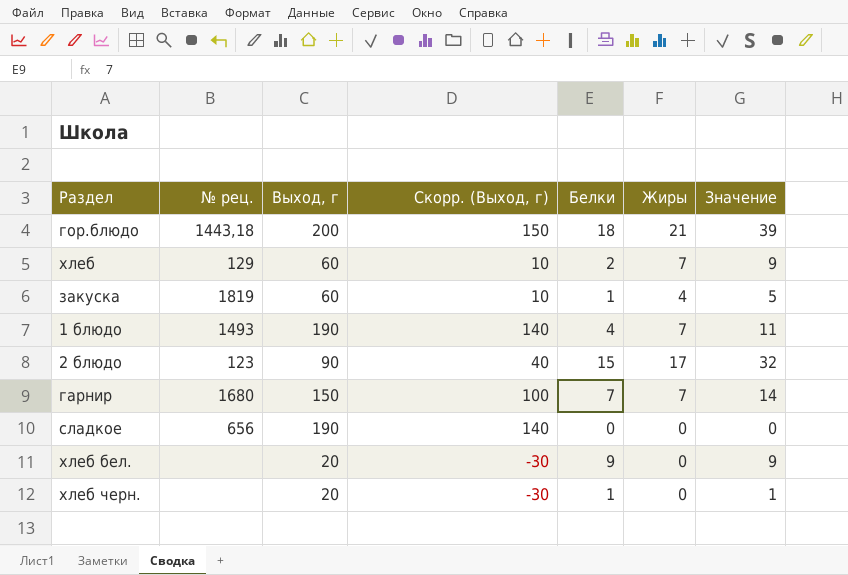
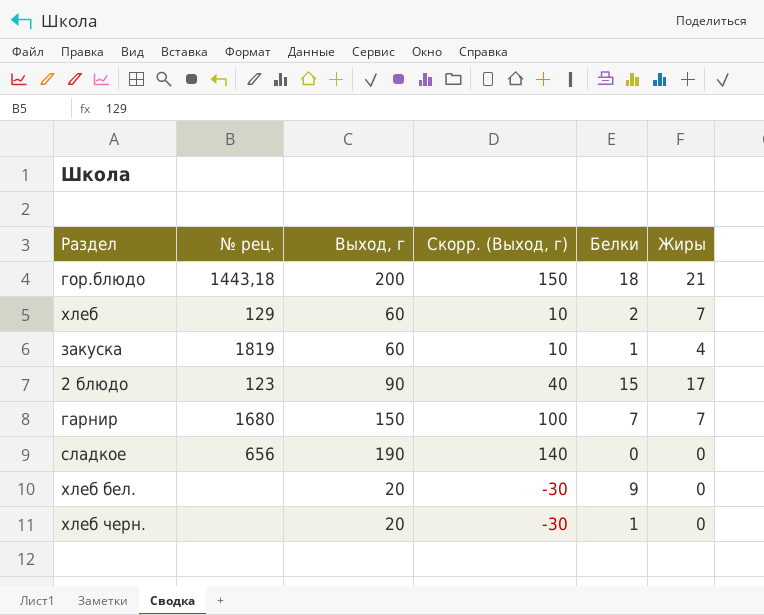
column Значение | formula: [Белки] + [Жиры] -> none
row 1 блюдо: 1493 | 190 | 140 | 4 | 7 | 11 -> none

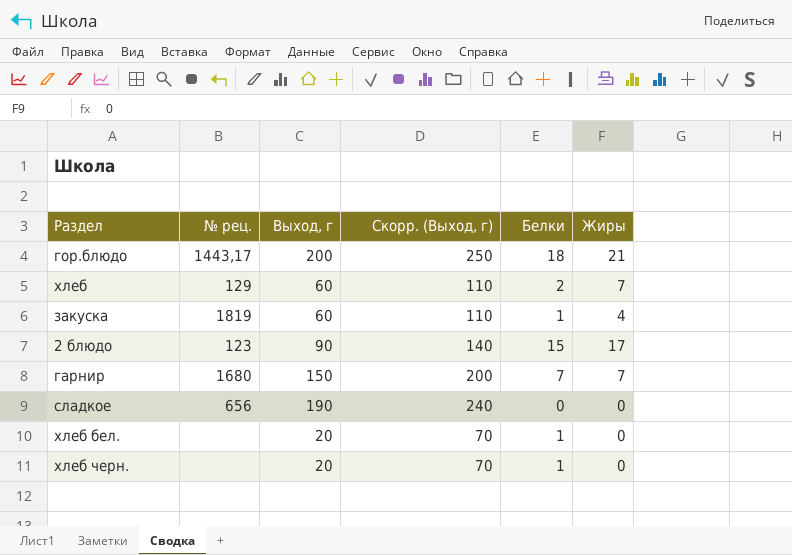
column Скорр. (Выход, г) | formula: [Выход, г] - 50 -> [Выход, г] + 50
гор.блюдо | № рец.: 1443,18 -> 1443,17
хлеб бел. | Белки: 9 -> 1

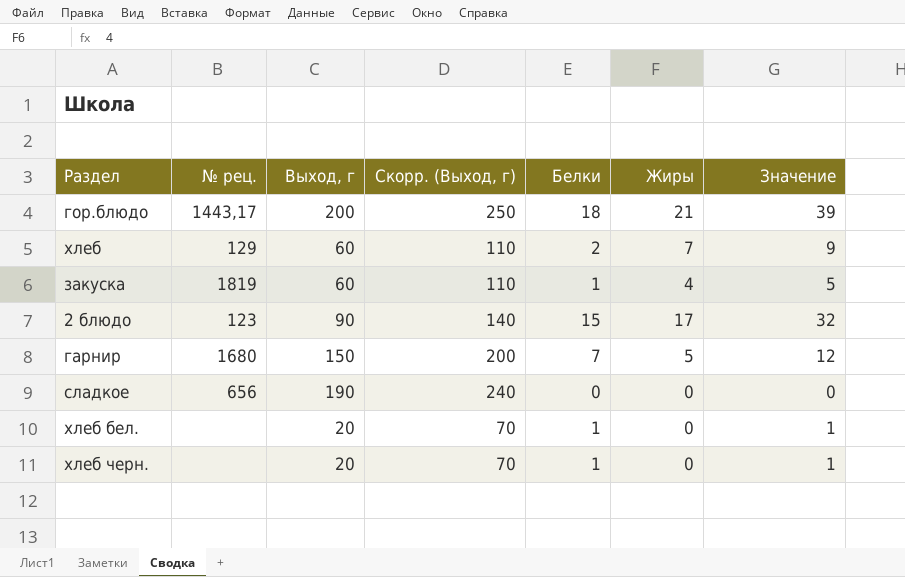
column Значение | formula: none -> [Белки] + [Жиры]
гарнир | Жиры: 7 -> 5

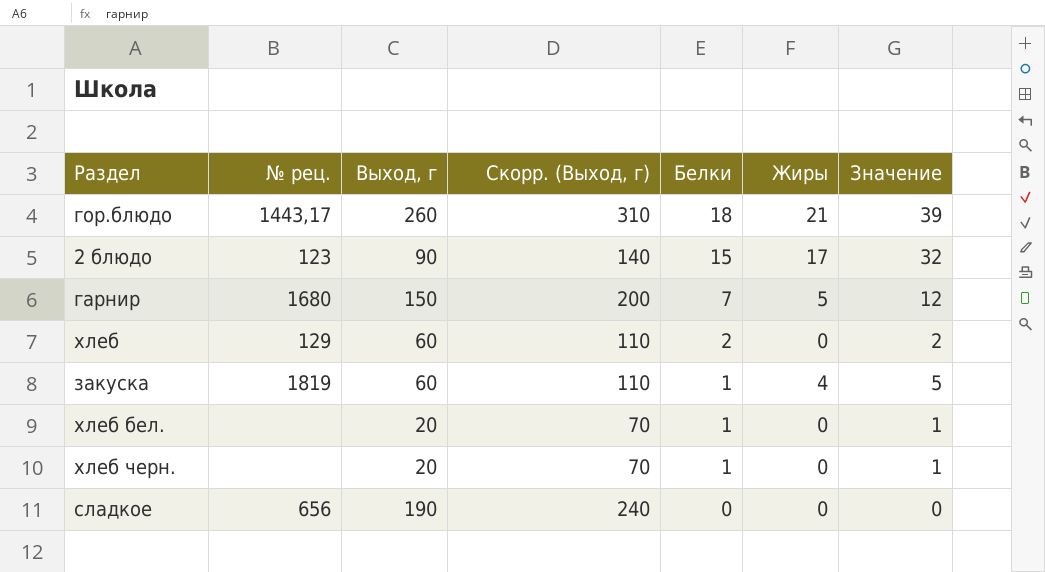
row order: none -> Белки descending
гор.блюдо | Выход, г: 200 -> 260
гор.блюдо | Скорр. (Выход, г): 250 -> 310
хлеб | Жиры: 7 -> 0
хлеб | Значение: 9 -> 2

